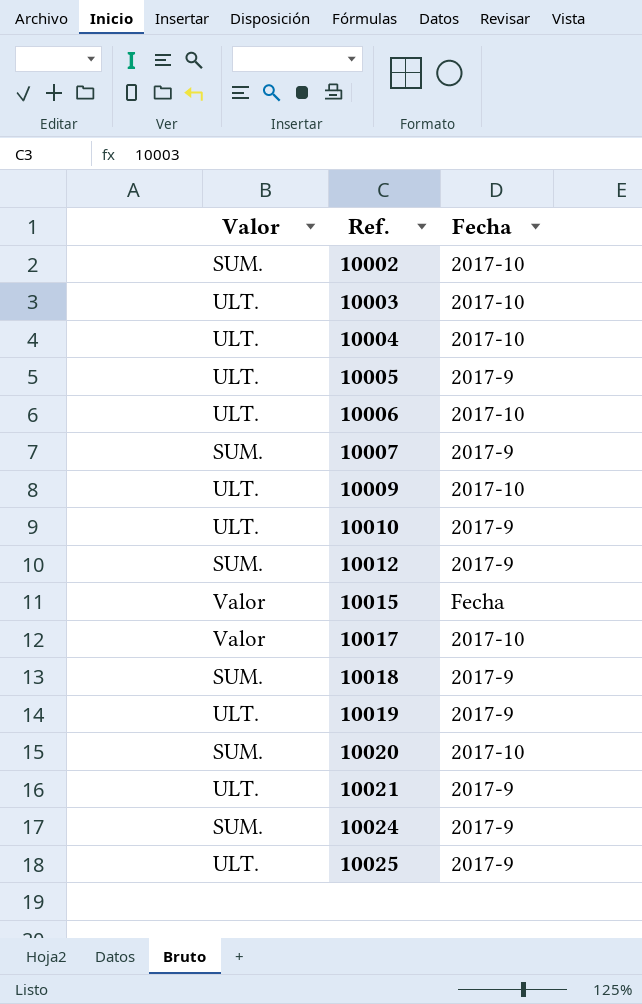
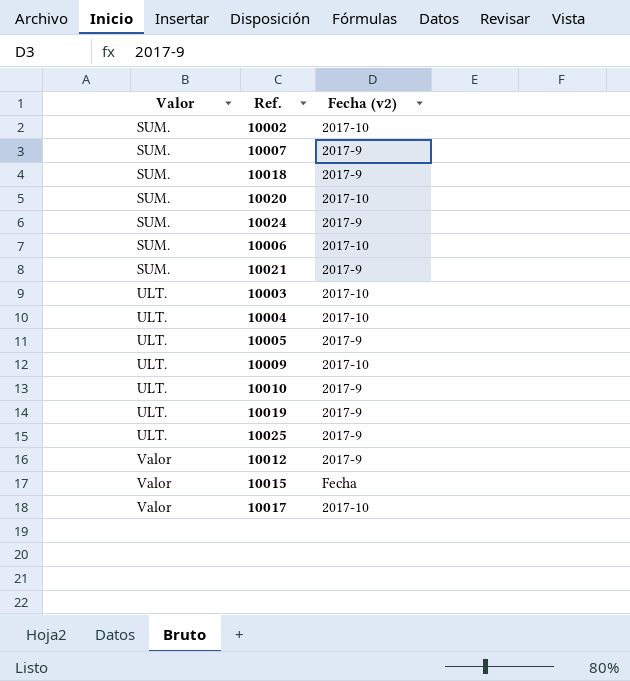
row order: Ref. ascending -> Valor ascending
column name: Fecha -> Fecha (v2)
10006 | Valor: ULT. -> SUM.
10021 | Valor: ULT. -> SUM.
10012 | Valor: SUM. -> Valor

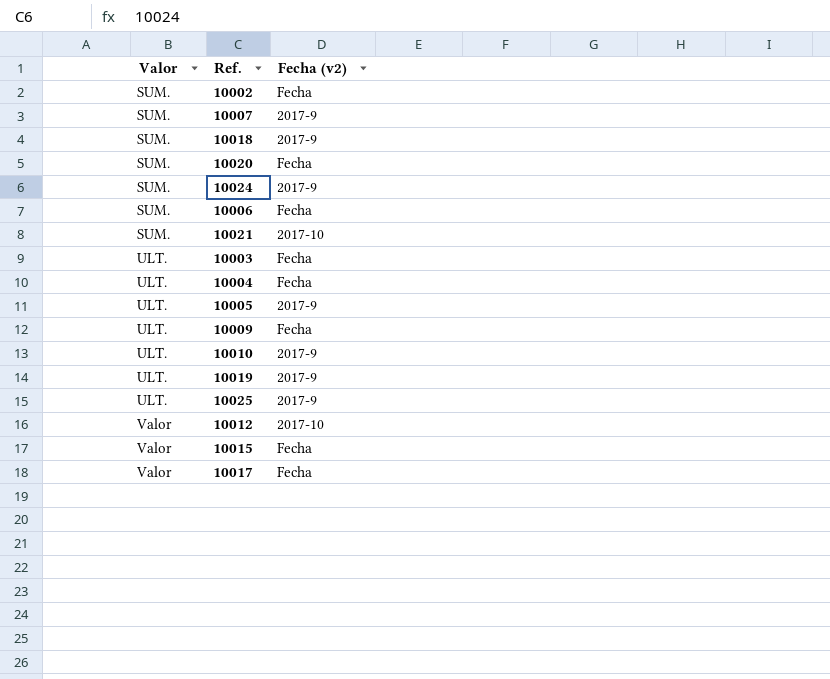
10002 | Fecha (v2): 2017-10 -> Fecha
10020 | Fecha (v2): 2017-10 -> Fecha
10006 | Fecha (v2): 2017-10 -> Fecha
10021 | Fecha (v2): 2017-9 -> 2017-10
10003 | Fecha (v2): 2017-10 -> Fecha
10004 | Fecha (v2): 2017-10 -> Fecha
10009 | Fecha (v2): 2017-10 -> Fecha
10012 | Fecha (v2): 2017-9 -> 2017-10
10017 | Fecha (v2): 2017-10 -> Fecha

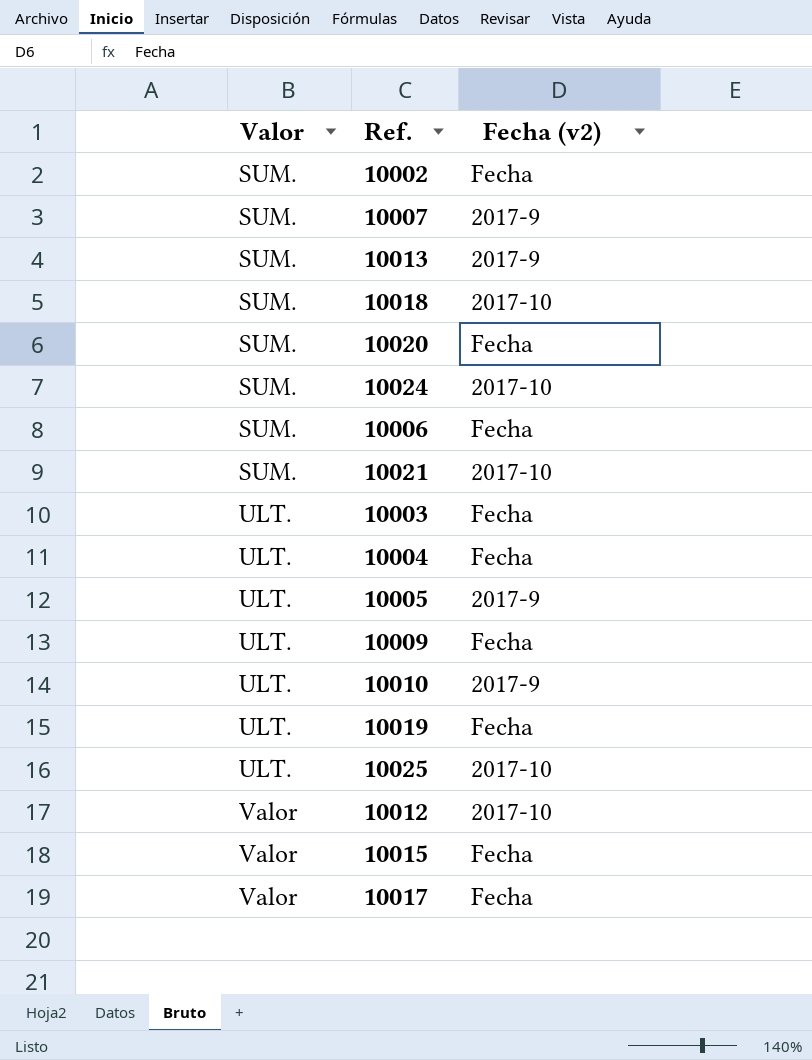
row 10013: none -> SUM. | 2017-9
10018 | Fecha (v2): 2017-9 -> 2017-10
10024 | Fecha (v2): 2017-9 -> 2017-10
10019 | Fecha (v2): 2017-9 -> Fecha
10025 | Fecha (v2): 2017-9 -> 2017-10

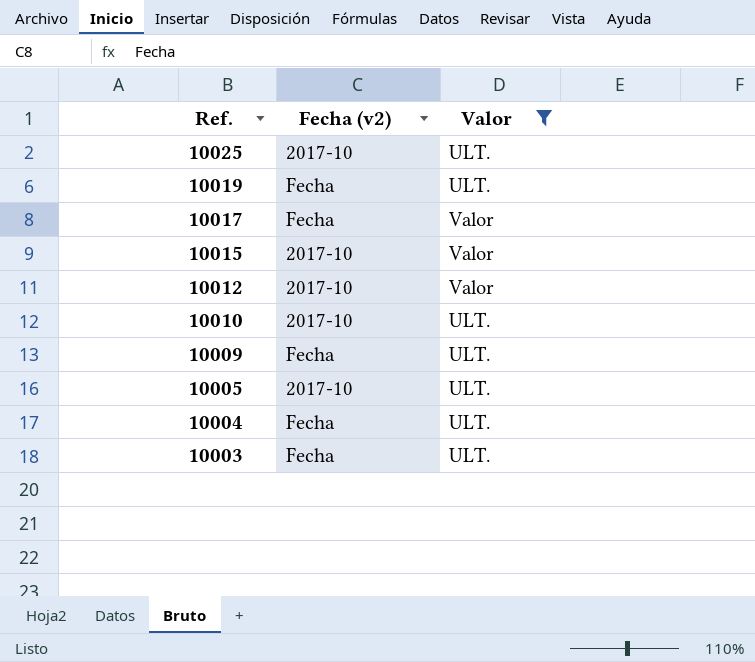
filter: none -> Valor != SUM.
row order: Valor ascending -> Ref. descending
column Valor | position: 1 -> 3
10015 | Fecha (v2): Fecha -> 2017-10
10010 | Fecha (v2): 2017-9 -> 2017-10
10005 | Fecha (v2): 2017-9 -> 2017-10

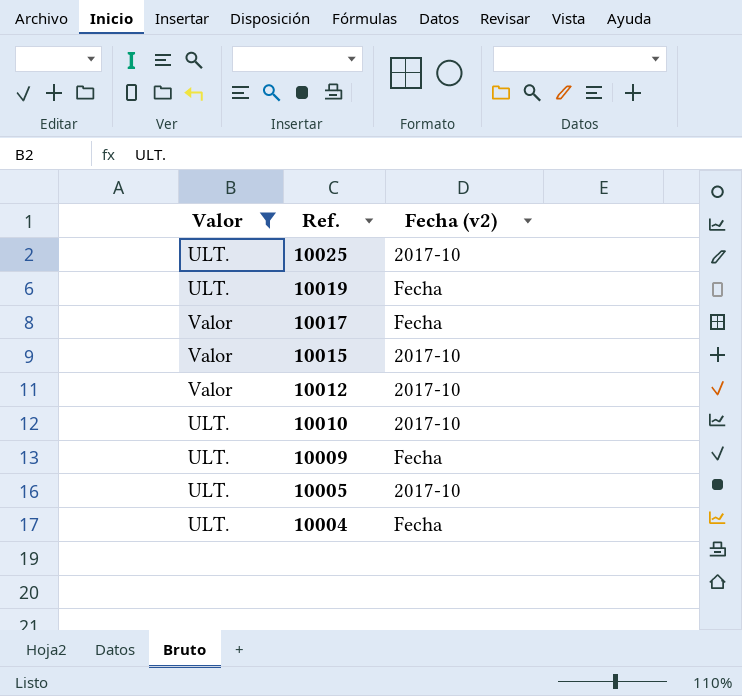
column Valor | position: 3 -> 1
row 10003: Fecha | ULT. -> none

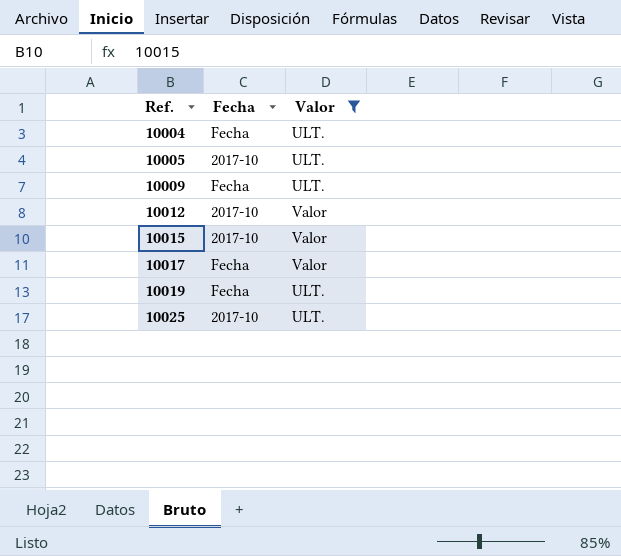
row order: Ref. descending -> Ref. ascending
column name: Fecha (v2) -> Fecha
column Valor | position: 1 -> 3
row 10010: ULT. | 2017-10 -> none

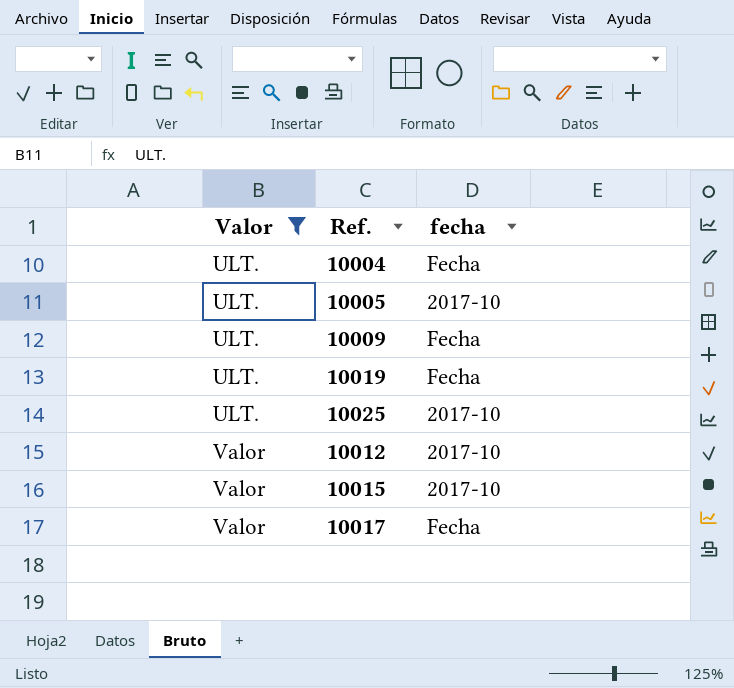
row order: Ref. ascending -> Valor ascending
column Valor | position: 3 -> 1
column name: Fecha -> fecha

